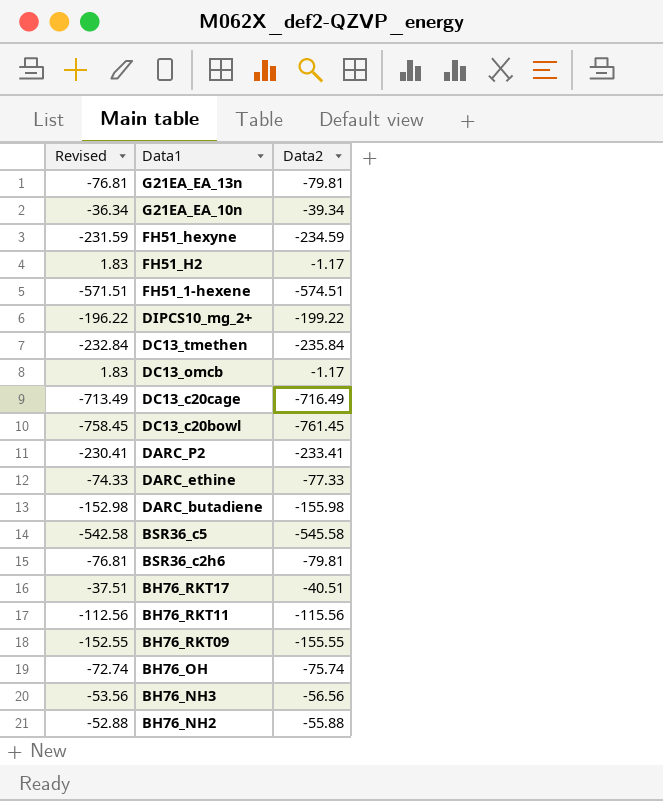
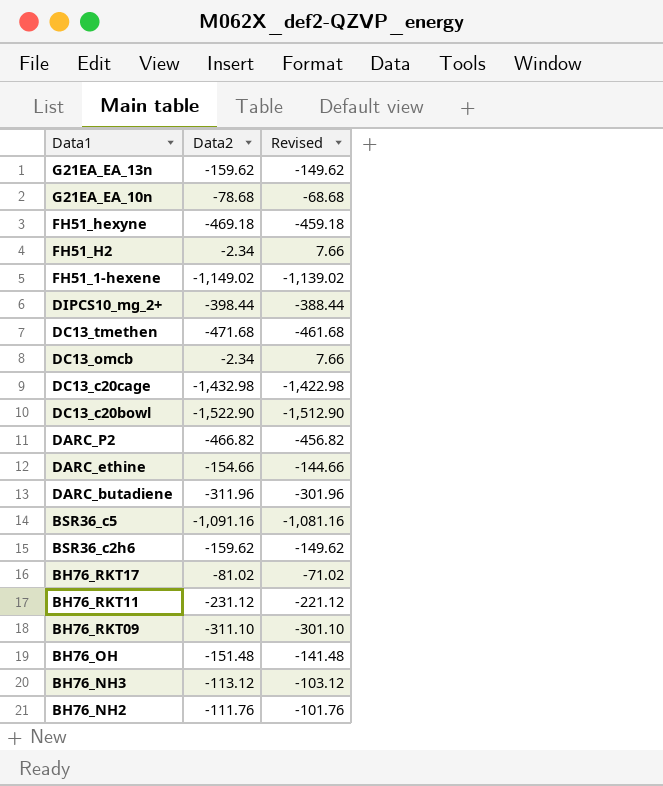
column Revised | formula: [Data2] + 3 -> [Data2] + 10
column Revised | position: 1 -> 3
G21EA_EA_13n | Data2: -79.81 -> -159.62
G21EA_EA_10n | Data2: -39.34 -> -78.68
FH51_hexyne | Data2: -234.59 -> -469.18
FH51_H2 | Data2: -1.17 -> -2.34
FH51_1-hexene | Data2: -574.51 -> -1,149.02
DIPCS10_mg_2+ | Data2: -199.22 -> -398.44
DC13_tmethen | Data2: -235.84 -> -471.68
DC13_omcb | Data2: -1.17 -> -2.34
DC13_c20cage | Data2: -716.49 -> -1,432.98
DC13_c20bowl | Data2: -761.45 -> -1,522.90
DARC_P2 | Data2: -233.41 -> -466.82
DARC_ethine | Data2: -77.33 -> -154.66
DARC_butadiene | Data2: -155.98 -> -311.96
BSR36_c5 | Data2: -545.58 -> -1,091.16
BSR36_c2h6 | Data2: -79.81 -> -159.62
BH76_RKT17 | Data2: -40.51 -> -81.02
BH76_RKT11 | Data2: -115.56 -> -231.12
BH76_RKT09 | Data2: -155.55 -> -311.10
BH76_OH | Data2: -75.74 -> -151.48
BH76_NH3 | Data2: -56.56 -> -113.12
BH76_NH2 | Data2: -55.88 -> -111.76

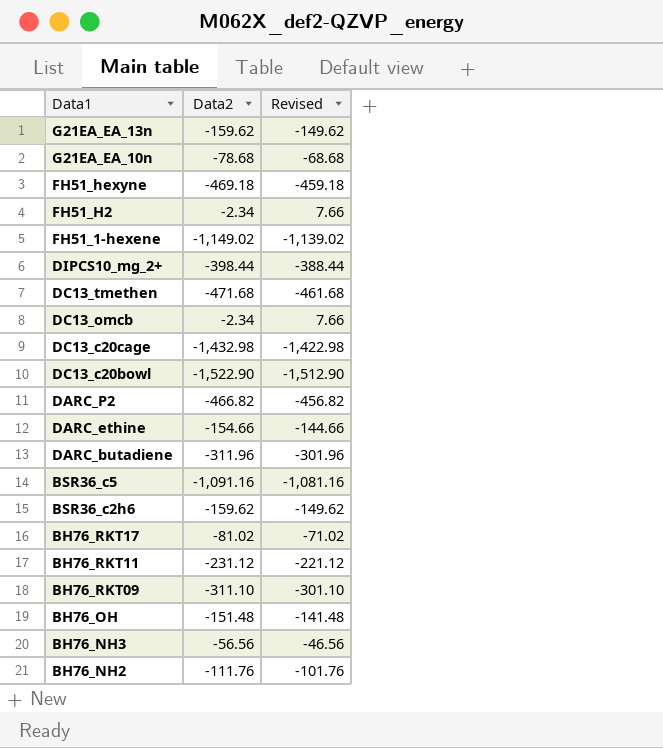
BH76_NH3 | Data2: -113.12 -> -56.56
BH76_NH3 | Revised: -103.12 -> -46.56

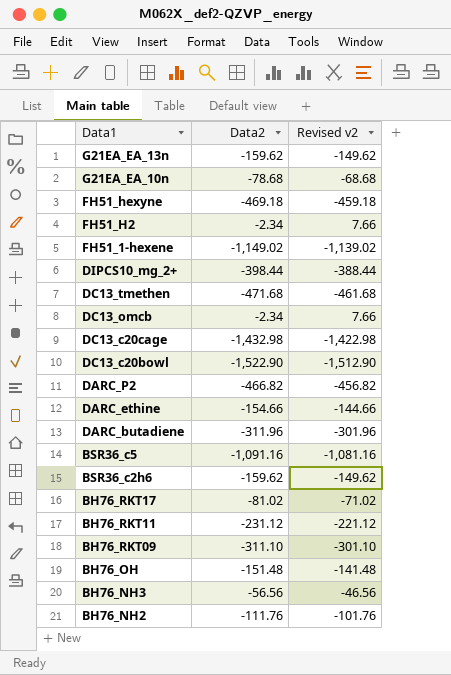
column name: Revised -> Revised v2

